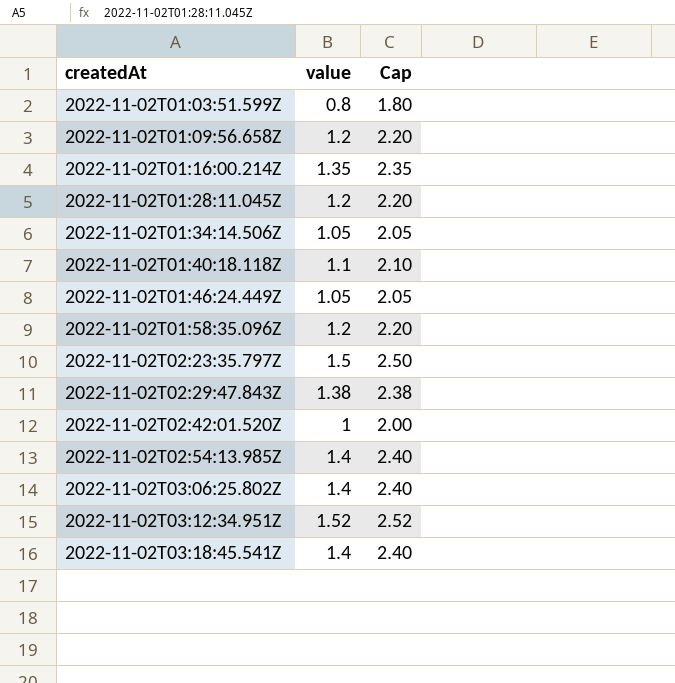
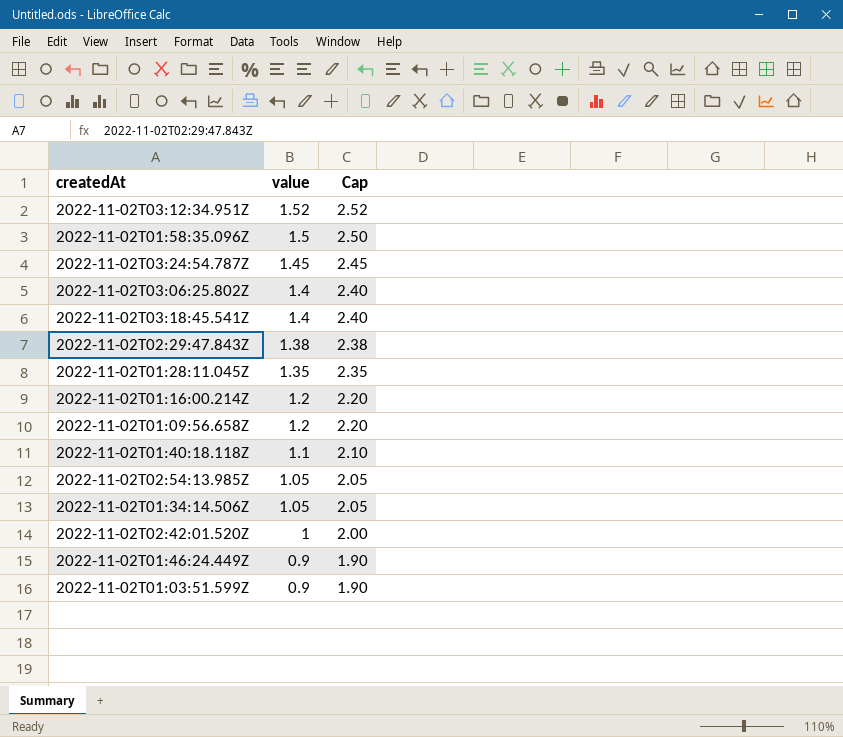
row order: createdAt ascending -> value descending
row 2022-11-02T02:23:35.797Z: 1.5 | 2.50 -> none
2022-11-02T01:58:35.096Z | value: 1.2 -> 1.5
2022-11-02T01:58:35.096Z | Cap: 2.20 -> 2.50
row 2022-11-02T03:24:54.787Z: none -> 1.45 | 2.45
2022-11-02T01:28:11.045Z | value: 1.2 -> 1.35
2022-11-02T01:28:11.045Z | Cap: 2.20 -> 2.35
2022-11-02T01:16:00.214Z | value: 1.35 -> 1.2
2022-11-02T01:16:00.214Z | Cap: 2.35 -> 2.20
2022-11-02T02:54:13.985Z | value: 1.4 -> 1.05
2022-11-02T02:54:13.985Z | Cap: 2.40 -> 2.05
2022-11-02T01:46:24.449Z | value: 1.05 -> 0.9
2022-11-02T01:46:24.449Z | Cap: 2.05 -> 1.90
2022-11-02T01:03:51.599Z | value: 0.8 -> 0.9
2022-11-02T01:03:51.599Z | Cap: 1.80 -> 1.90

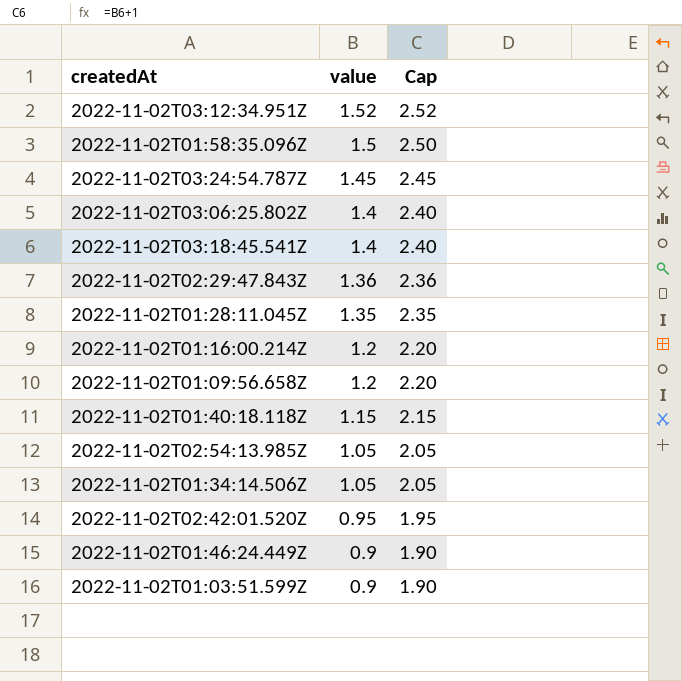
2022-11-02T02:29:47.843Z | value: 1.38 -> 1.36
2022-11-02T02:29:47.843Z | Cap: 2.38 -> 2.36
2022-11-02T01:40:18.118Z | value: 1.1 -> 1.15
2022-11-02T01:40:18.118Z | Cap: 2.10 -> 2.15
2022-11-02T02:42:01.520Z | value: 1 -> 0.95
2022-11-02T02:42:01.520Z | Cap: 2.00 -> 1.95

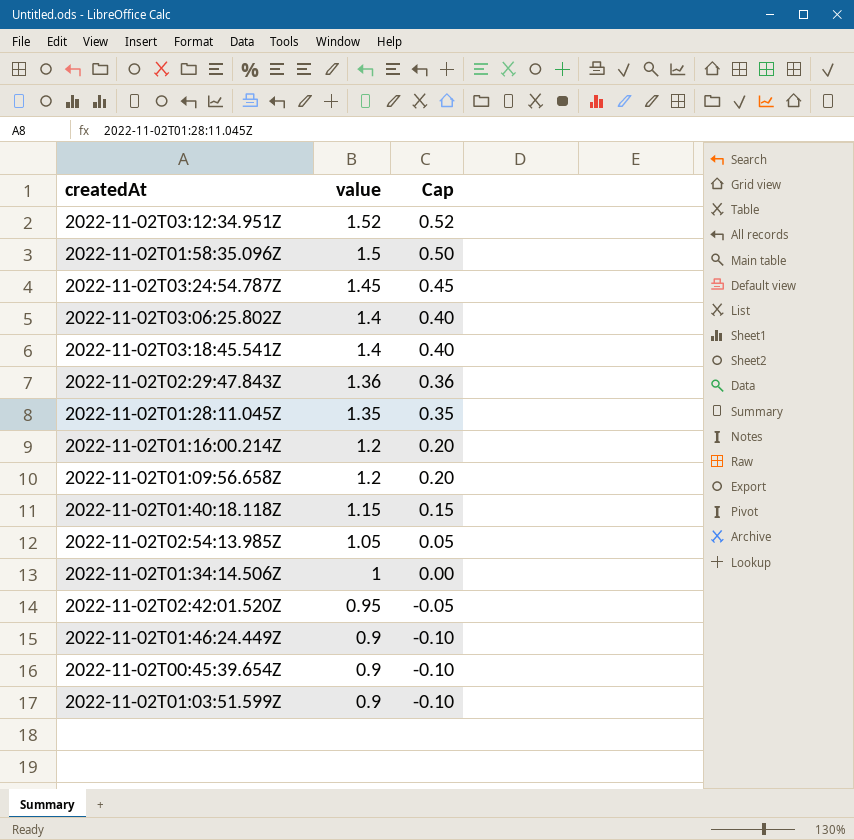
column Cap | formula: [value] + 1 -> [value] - 1
2022-11-02T01:34:14.506Z | value: 1.05 -> 1
row 2022-11-02T00:45:39.654Z: none -> 0.9 | -0.10

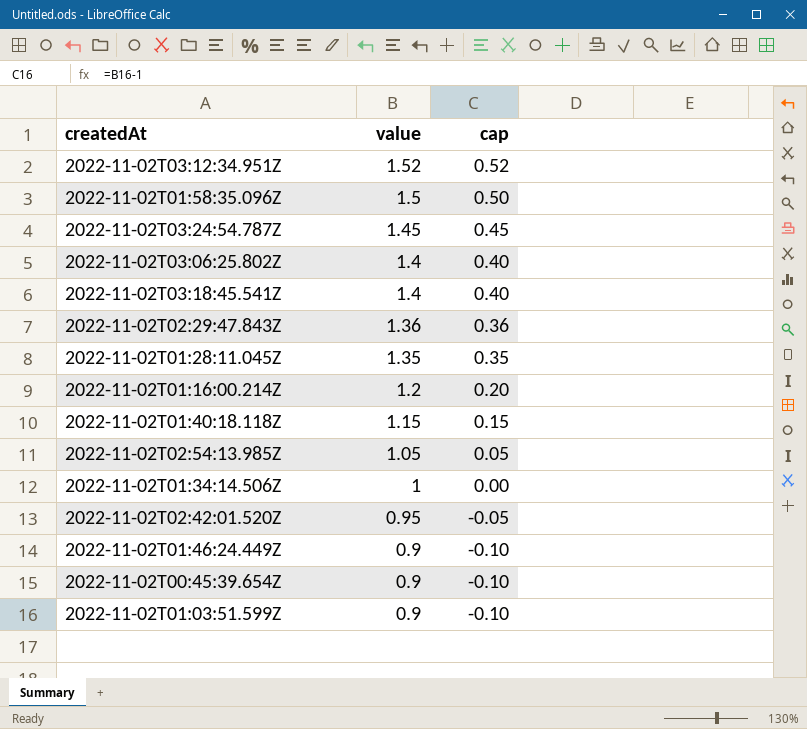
column name: Cap -> cap
row 2022-11-02T01:09:56.658Z: 1.2 | 0.20 -> none

